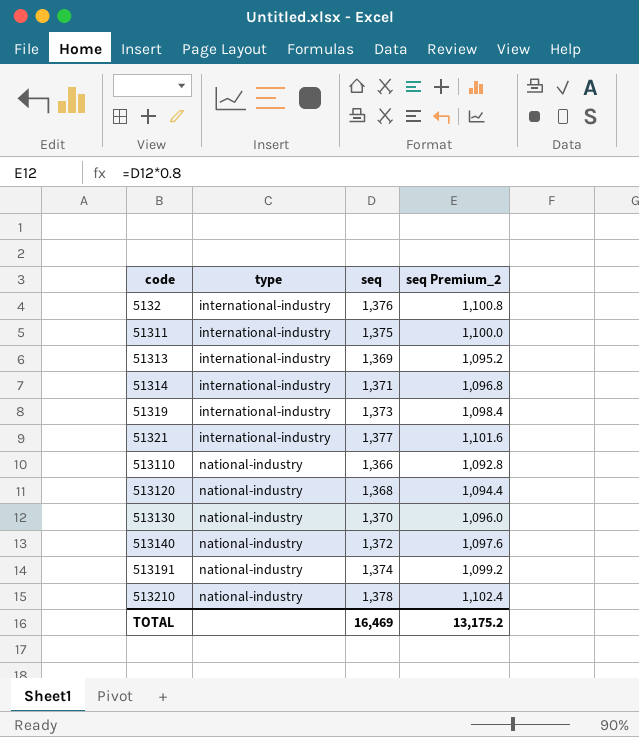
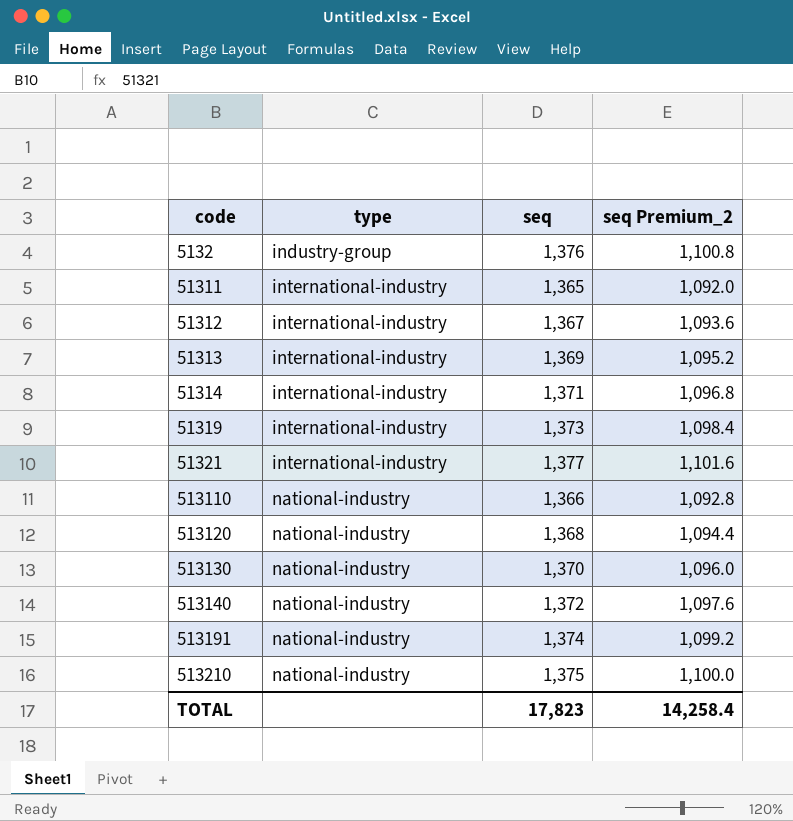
5132 | type: international-industry -> industry-group
51311 | seq: 1,375 -> 1,365
51311 | seq Premium_2: 1,100.0 -> 1,092.0
row 51312: none -> international-industry | 1,367 | 1,093.6
513210 | seq: 1,378 -> 1,375
513210 | seq Premium_2: 1,102.4 -> 1,100.0
TOTAL | seq: 16,469 -> 17,823
TOTAL | seq Premium_2: 13,175.2 -> 14,258.4

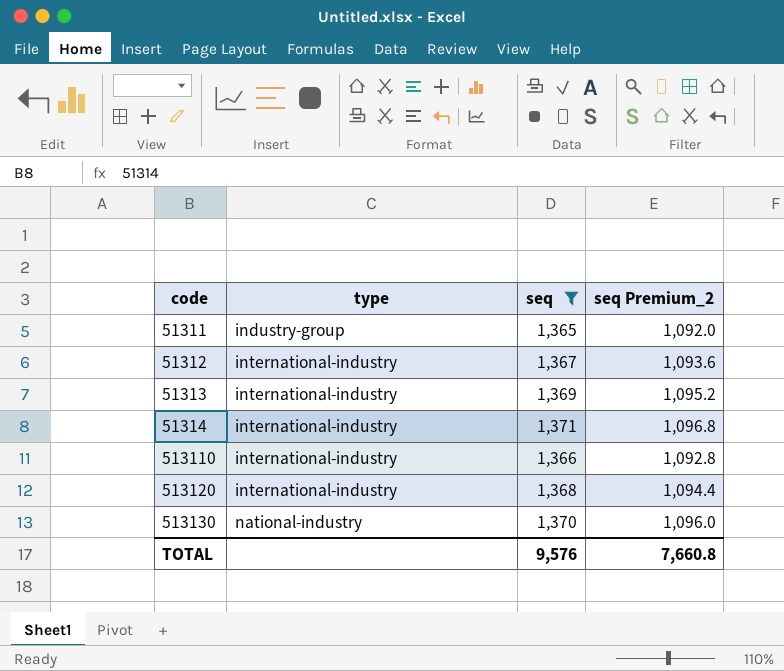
filter: none -> seq <= 1,371
51311 | type: international-industry -> industry-group
513110 | type: national-industry -> international-industry
513120 | type: national-industry -> international-industry
TOTAL | seq: 17,823 -> 9,576
TOTAL | seq Premium_2: 14,258.4 -> 7,660.8

